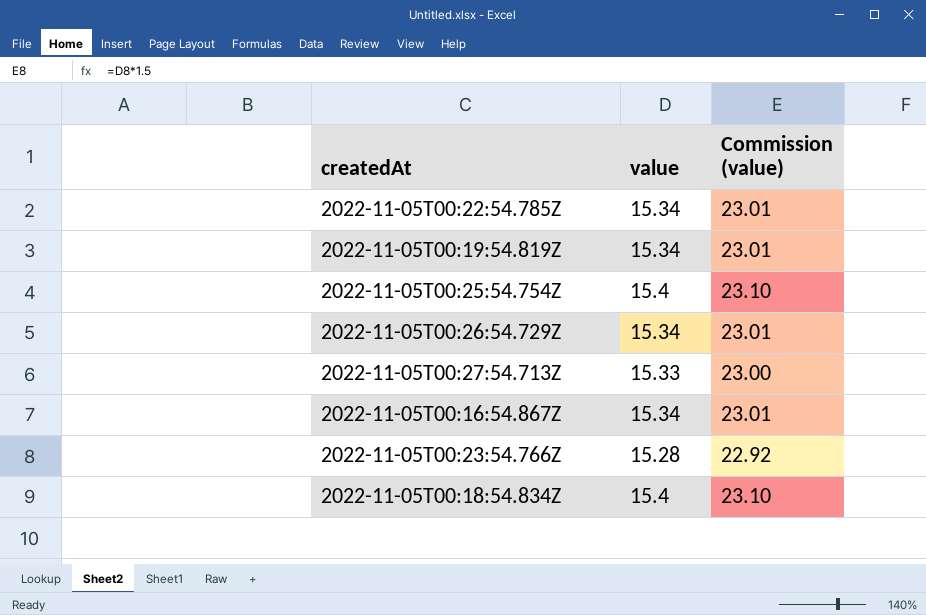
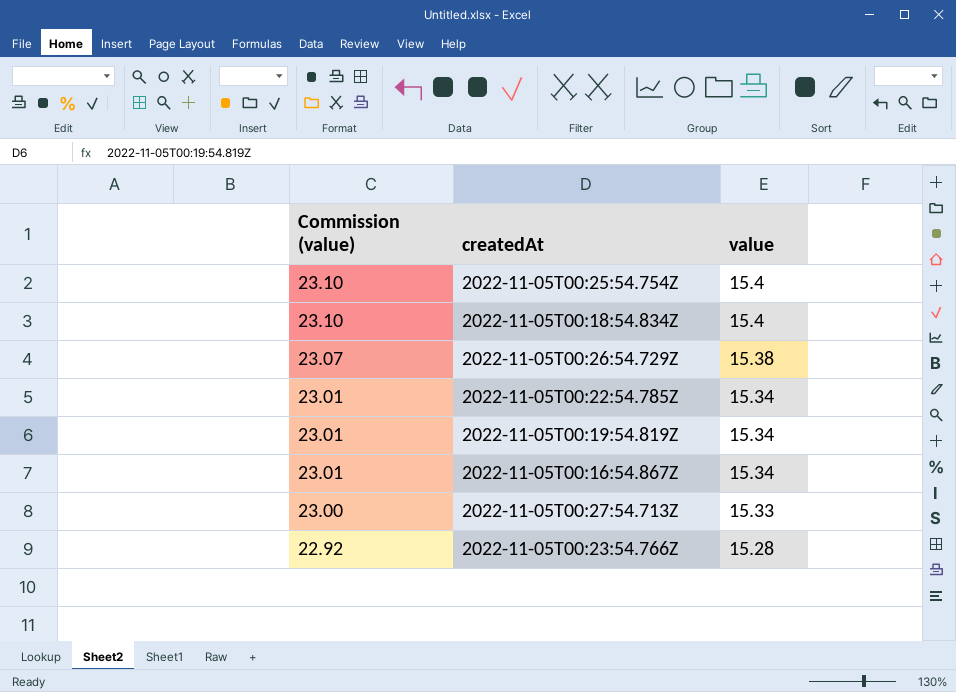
row order: none -> Commission (value) descending
column Commission (value) | position: 3 -> 1
2022-11-05T00:26:54.729Z | Commission (value): 23.01 -> 23.07
2022-11-05T00:26:54.729Z | value: 15.34 -> 15.38

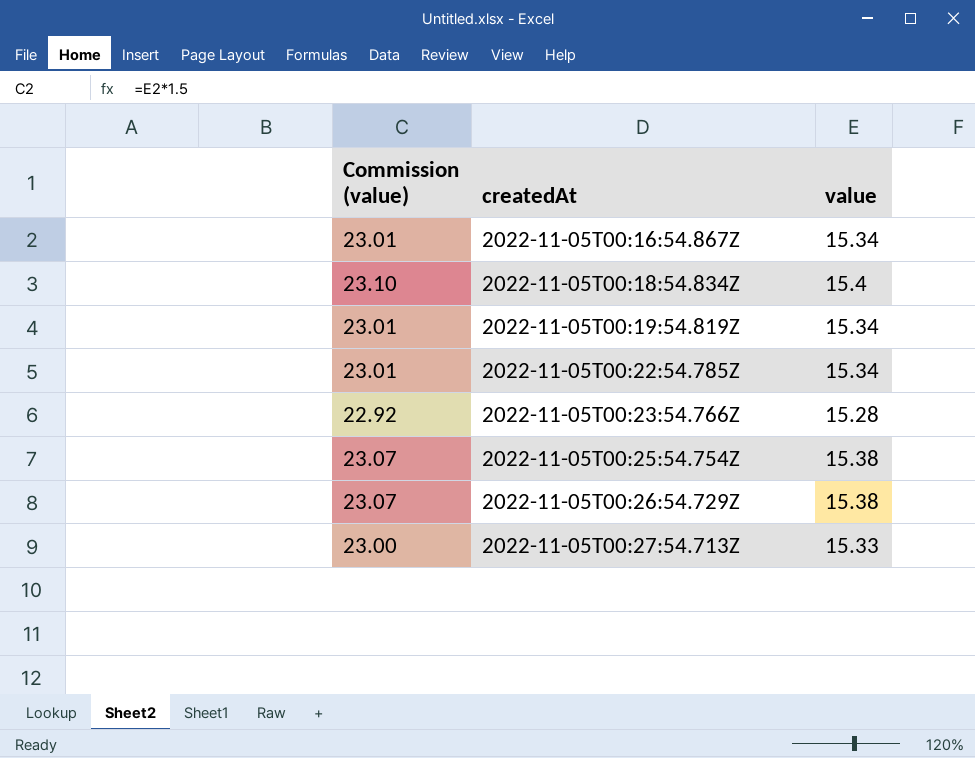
row order: Commission (value) descending -> createdAt ascending
2022-11-05T00:25:54.754Z | Commission (value): 23.10 -> 23.07
2022-11-05T00:25:54.754Z | value: 15.4 -> 15.38

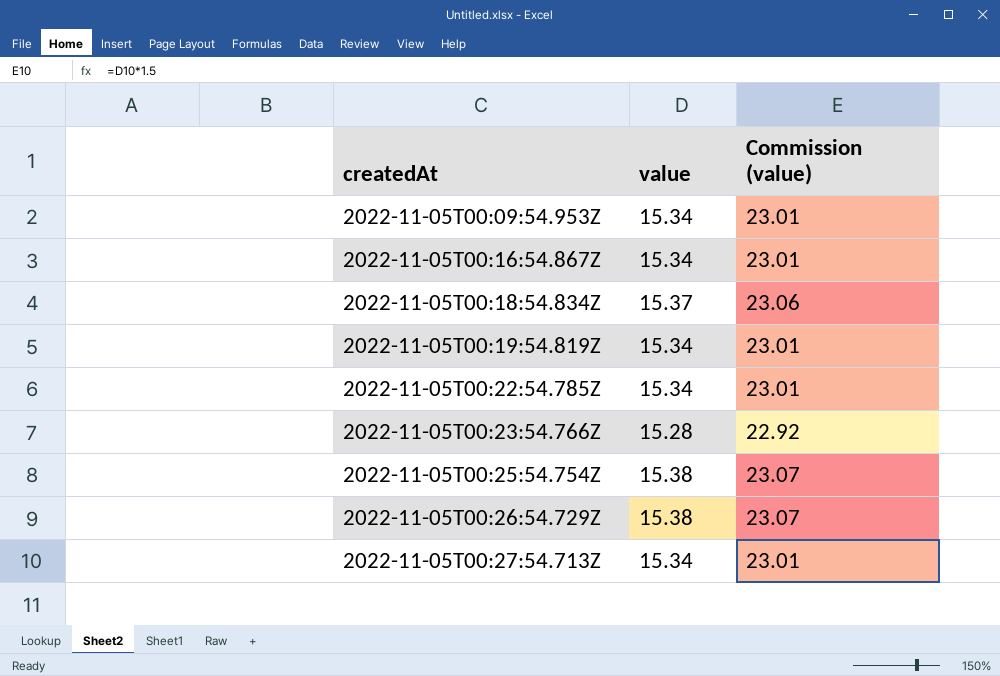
column Commission (value) | position: 1 -> 3
row 2022-11-05T00:09:54.953Z: none -> 15.34 | 23.01
2022-11-05T00:18:54.834Z | value: 15.4 -> 15.37
2022-11-05T00:18:54.834Z | Commission (value): 23.10 -> 23.06
2022-11-05T00:27:54.713Z | value: 15.33 -> 15.34
2022-11-05T00:27:54.713Z | Commission (value): 23.00 -> 23.01

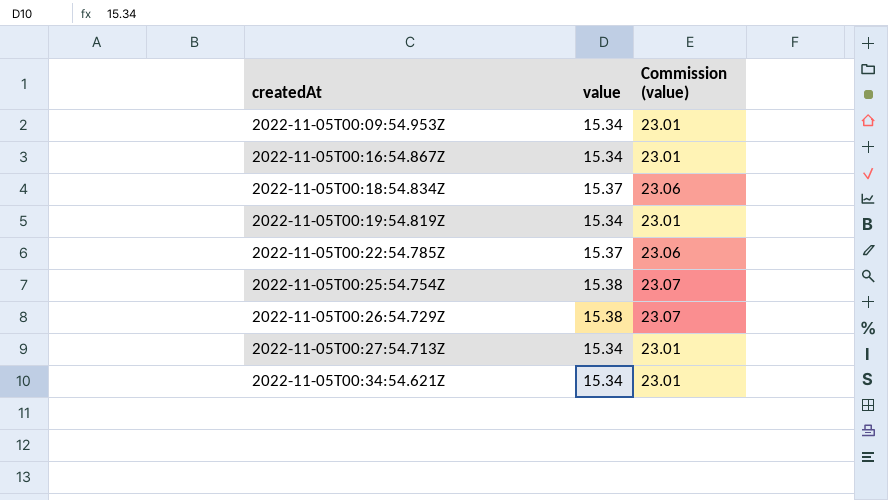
row 2022-11-05T00:23:54.766Z: 15.28 | 22.92 -> none
2022-11-05T00:22:54.785Z | value: 15.34 -> 15.37
2022-11-05T00:22:54.785Z | Commission (value): 23.01 -> 23.06
row 2022-11-05T00:34:54.621Z: none -> 15.34 | 23.01

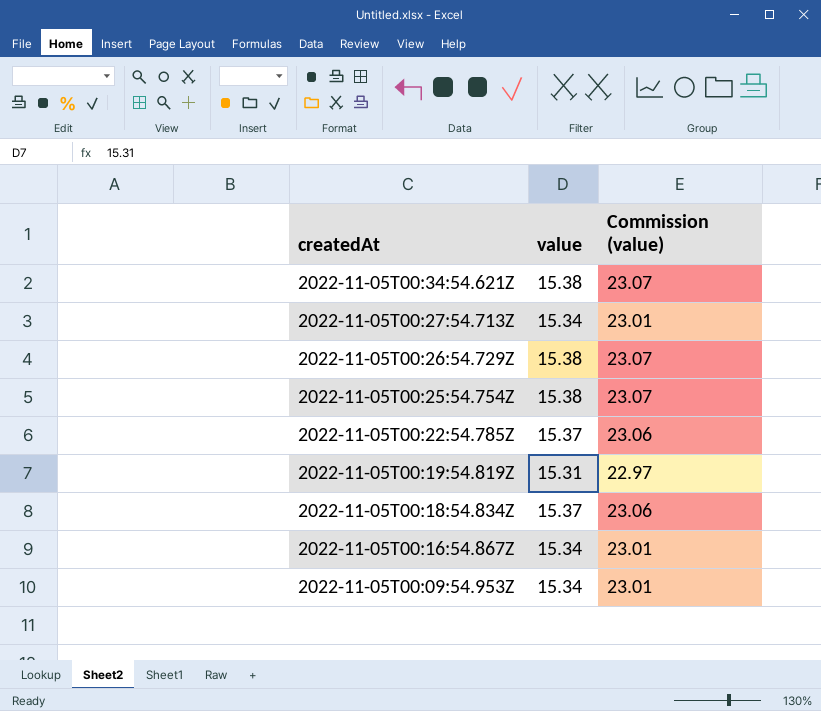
row order: createdAt ascending -> createdAt descending
2022-11-05T00:34:54.621Z | value: 15.34 -> 15.38
2022-11-05T00:34:54.621Z | Commission (value): 23.01 -> 23.07
2022-11-05T00:19:54.819Z | value: 15.34 -> 15.31
2022-11-05T00:19:54.819Z | Commission (value): 23.01 -> 22.97

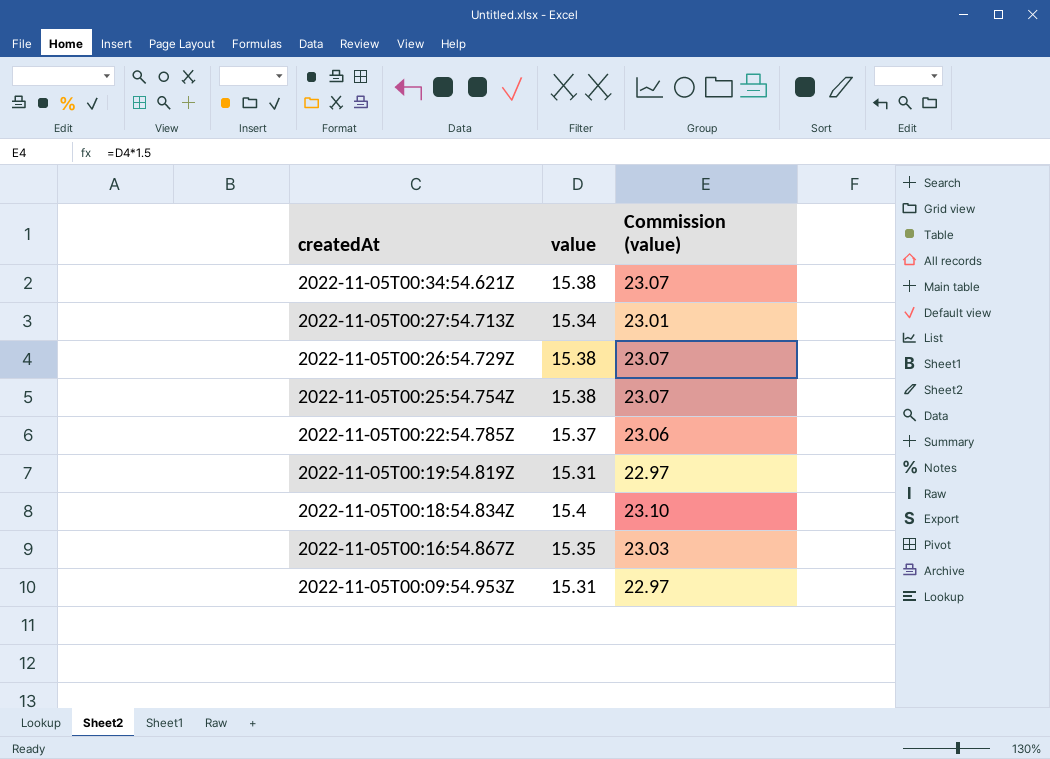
2022-11-05T00:18:54.834Z | value: 15.37 -> 15.4
2022-11-05T00:18:54.834Z | Commission (value): 23.06 -> 23.10
2022-11-05T00:16:54.867Z | value: 15.34 -> 15.35
2022-11-05T00:16:54.867Z | Commission (value): 23.01 -> 23.03
2022-11-05T00:09:54.953Z | value: 15.34 -> 15.31
2022-11-05T00:09:54.953Z | Commission (value): 23.01 -> 22.97

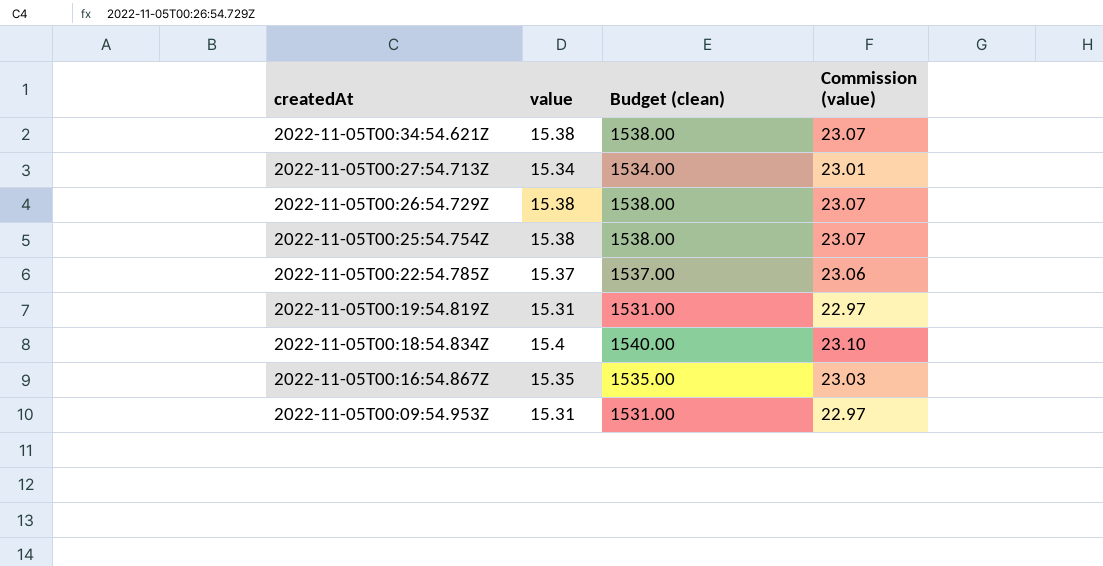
column Budget (clean) | formula: none -> [value] * 100

